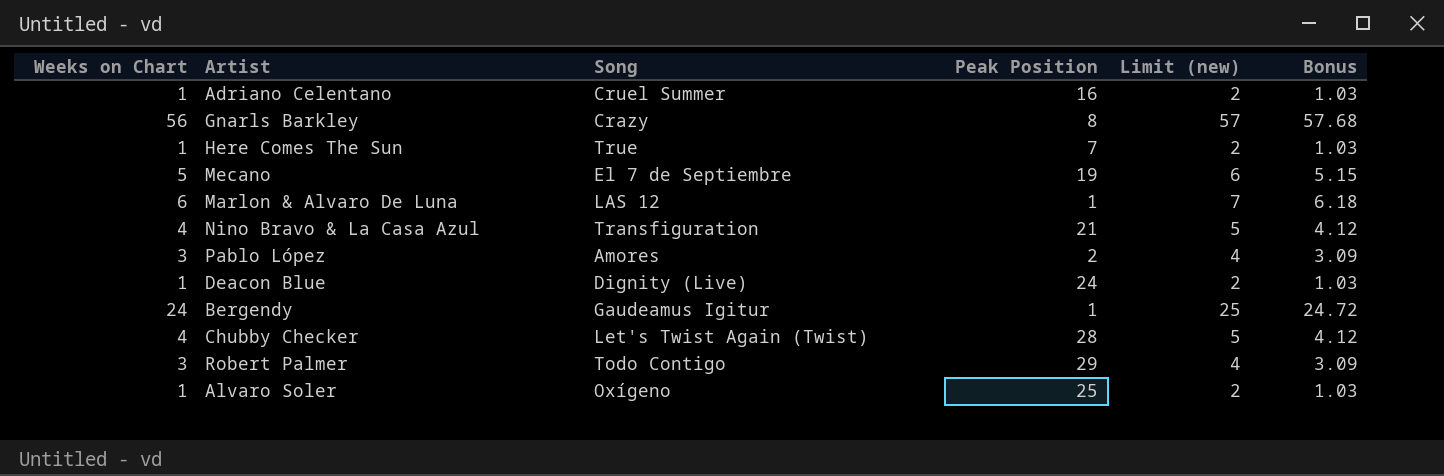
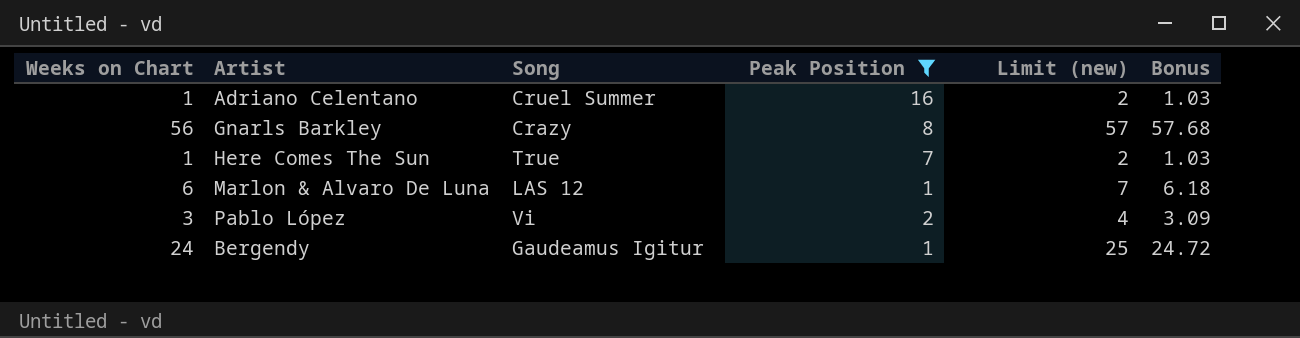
filter: none -> Peak Position <= 16
Pablo López | Song: Amores -> Vi

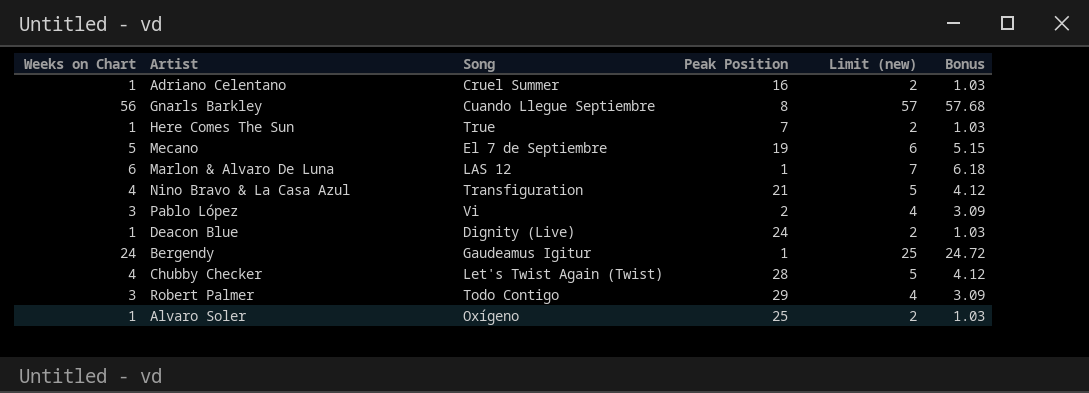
filter: Peak Position <= 16 -> none
Gnarls Barkley | Song: Crazy -> Cuando Llegue Septiembre

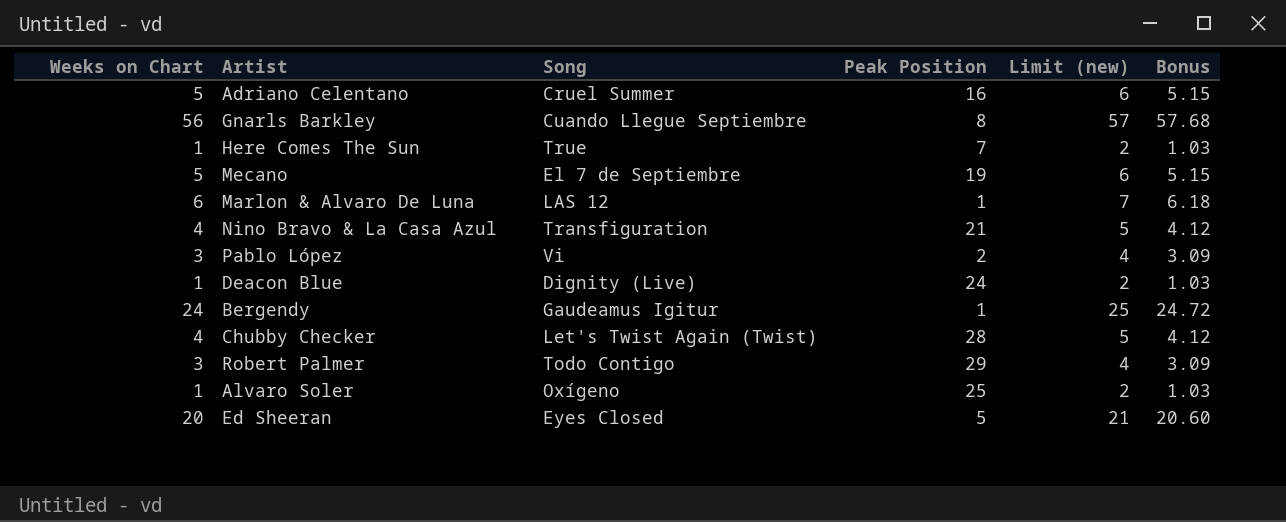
Adriano Celentano | Weeks on Chart: 1 -> 5
Adriano Celentano | Limit (new): 2 -> 6
Adriano Celentano | Bonus: 1.03 -> 5.15
row Ed Sheeran: none -> 20 | Eyes Closed | 5 | 21 | 20.60

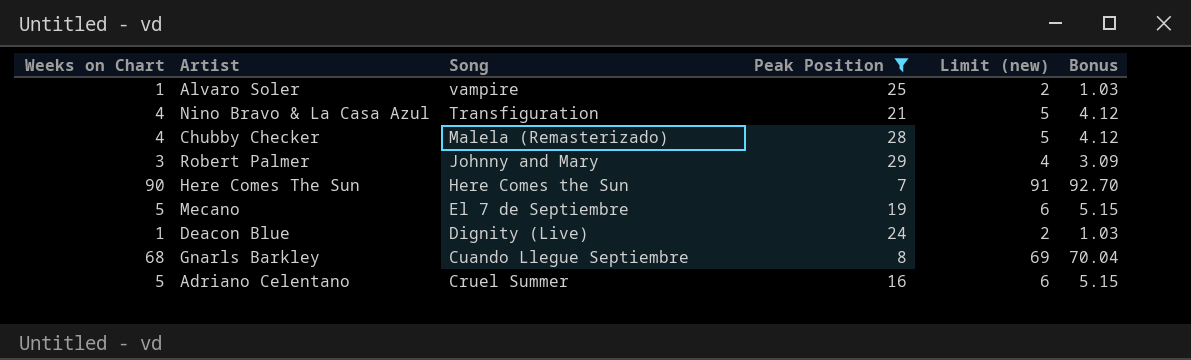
filter: none -> Peak Position >= 7
row order: none -> Song descending
Alvaro Soler | Song: Oxígeno -> vampire
Chubby Checker | Song: Let's Twist Again (Twist) -> Malela (Remasterizado)
Robert Palmer | Song: Todo Contigo -> Johnny and Mary
Here Comes The Sun | Weeks on Chart: 1 -> 90
Here Comes The Sun | Song: True -> Here Comes the Sun
Here Comes The Sun | Limit (new): 2 -> 91
Here Comes The Sun | Bonus: 1.03 -> 92.70
Gnarls Barkley | Weeks on Chart: 56 -> 68
Gnarls Barkley | Limit (new): 57 -> 69
Gnarls Barkley | Bonus: 57.68 -> 70.04

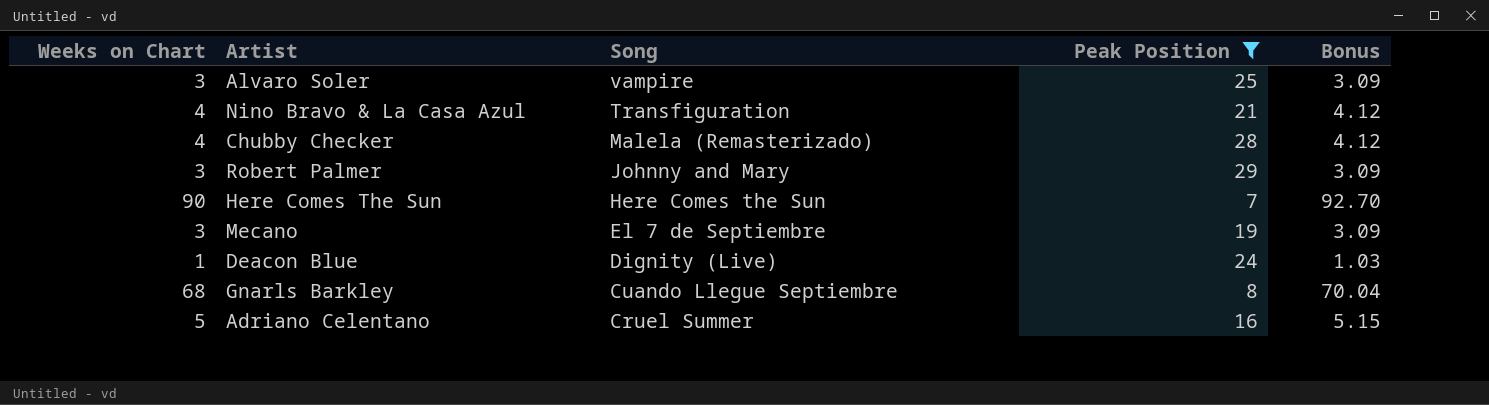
column Limit (new) | formula: [Weeks on Chart] + 1 -> none
Alvaro Soler | Weeks on Chart: 1 -> 3
Alvaro Soler | Bonus: 1.03 -> 3.09
Mecano | Weeks on Chart: 5 -> 3
Mecano | Bonus: 5.15 -> 3.09

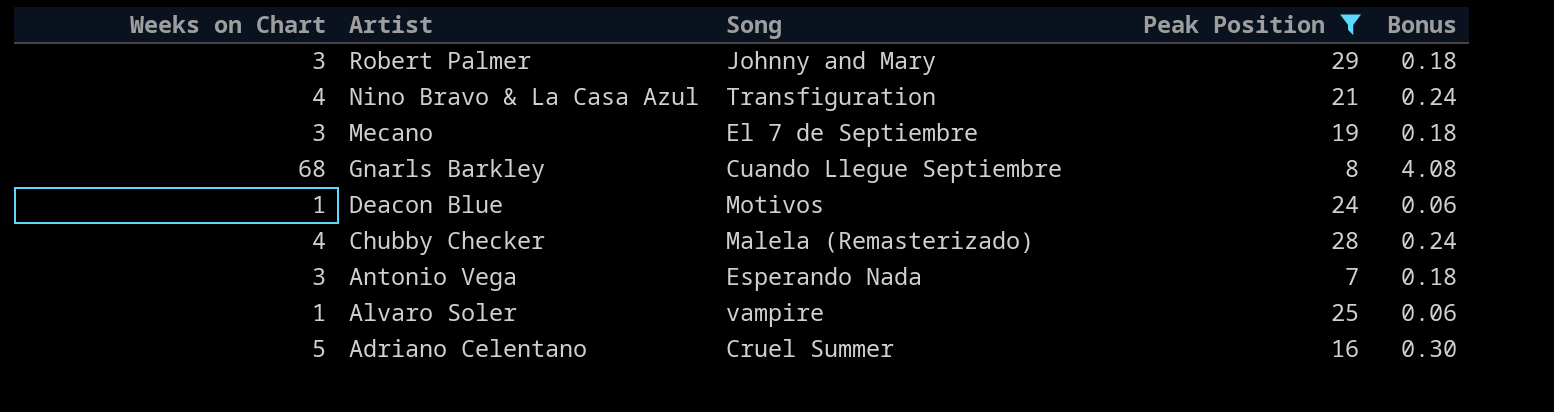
row order: Song descending -> Artist descending
column Bonus | formula: [Weeks on Chart] * 1.03 -> [Weeks on Chart] * 0.06
row Here Comes The Sun: 90 | Here Comes the Sun | 7 | 92.70 -> none
Deacon Blue | Song: Dignity (Live) -> Motivos
row Antonio Vega: none -> 3 | Esperando Nada | 7 | 0.18
Alvaro Soler | Weeks on Chart: 3 -> 1

